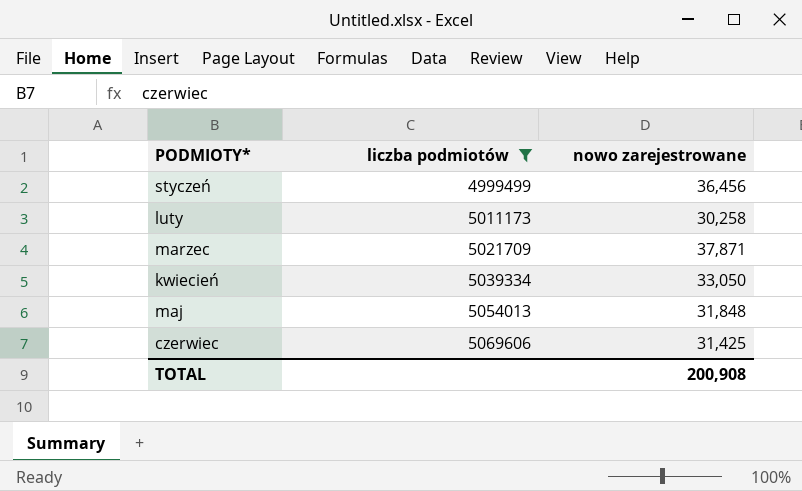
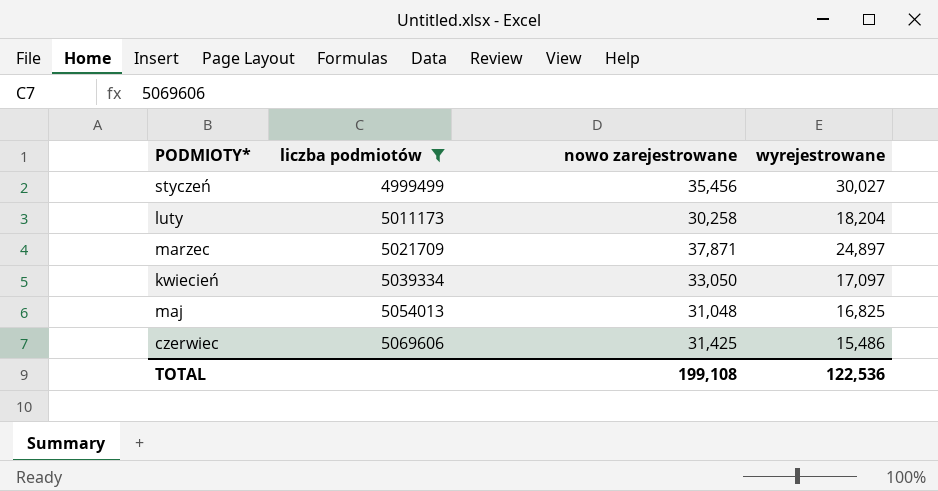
column wyrejestrowane | position: none -> 4
styczeń | nowo zarejestrowane: 36,456 -> 35,456
maj | nowo zarejestrowane: 31,848 -> 31,048
TOTAL | nowo zarejestrowane: 200,908 -> 199,108

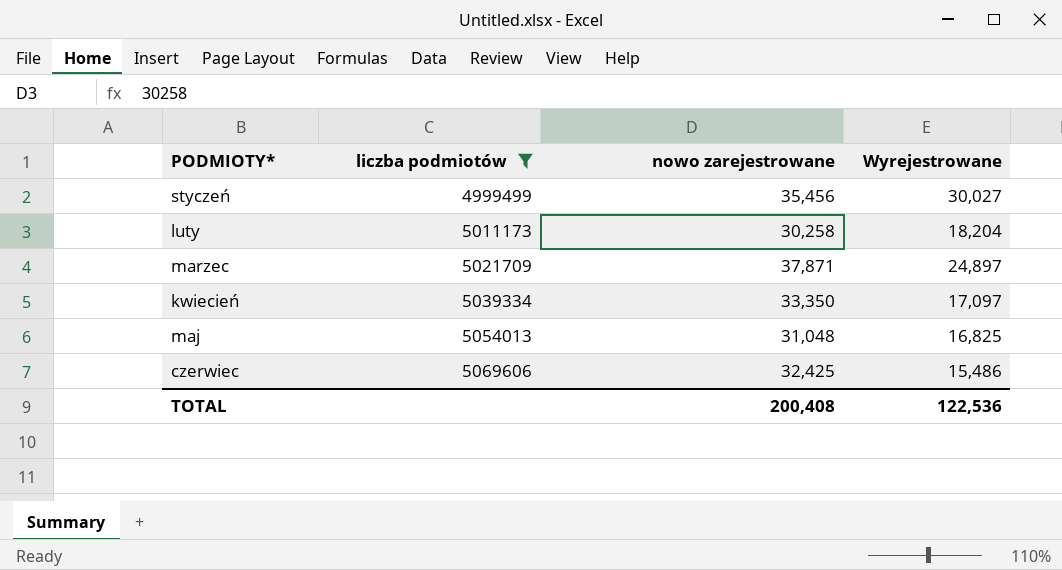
column name: wyrejestrowane -> Wyrejestrowane
kwiecień | nowo zarejestrowane: 33,050 -> 33,350
czerwiec | nowo zarejestrowane: 31,425 -> 32,425
TOTAL | nowo zarejestrowane: 199,108 -> 200,408

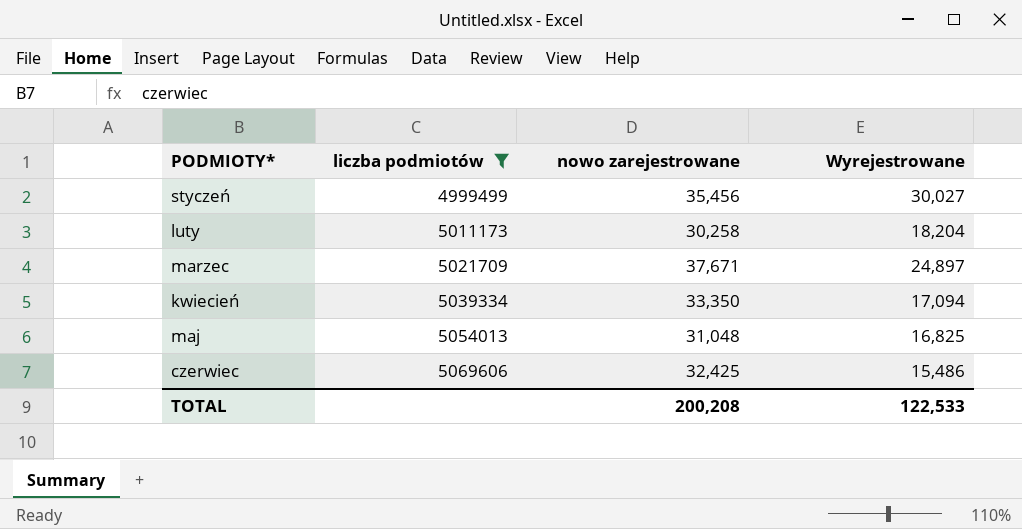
marzec | nowo zarejestrowane: 37,871 -> 37,671
kwiecień | Wyrejestrowane: 17,097 -> 17,094
TOTAL | nowo zarejestrowane: 200,408 -> 200,208
TOTAL | Wyrejestrowane: 122,536 -> 122,533

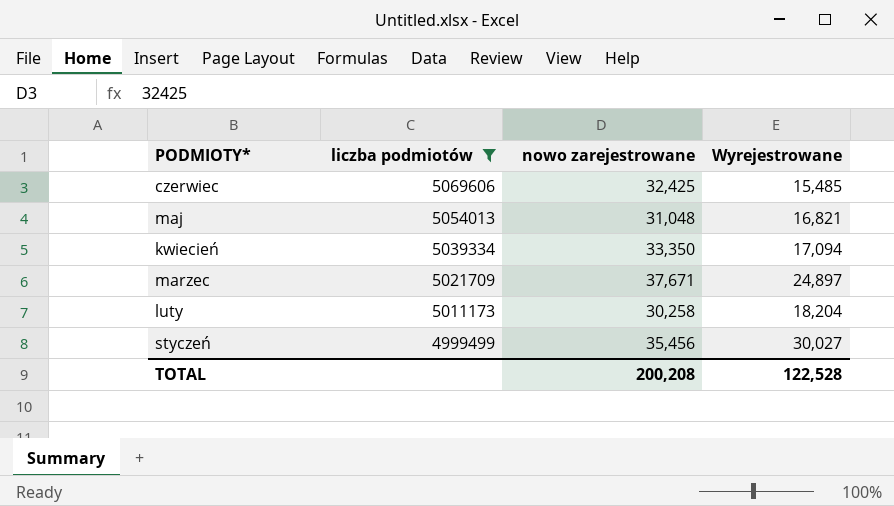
row order: PODMIOTY* ascending -> PODMIOTY* descending
czerwiec | Wyrejestrowane: 15,486 -> 15,485
maj | Wyrejestrowane: 16,825 -> 16,821
TOTAL | Wyrejestrowane: 122,533 -> 122,528

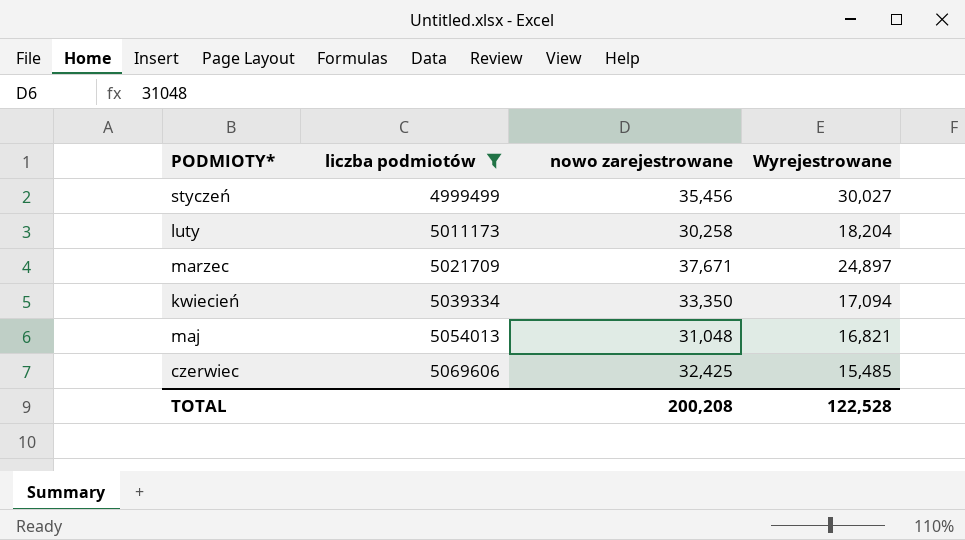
row order: PODMIOTY* descending -> PODMIOTY* ascending

